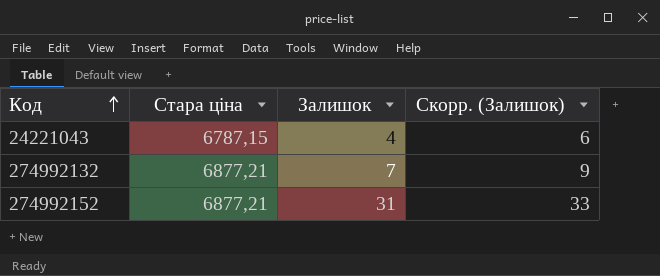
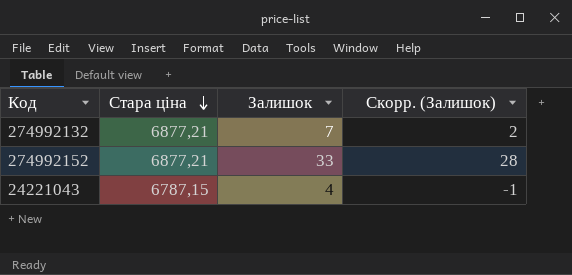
row order: Код ascending -> Стара ціна descending
column Скорр. (Залишок) | formula: [Залишок] + 2 -> [Залишок] - 5
274992152 | Залишок: 31 -> 33

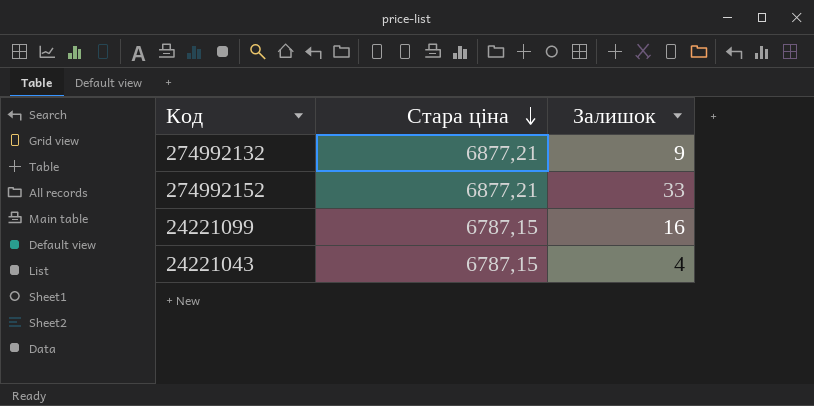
column Скорр. (Залишок) | formula: [Залишок] - 5 -> none
274992132 | Залишок: 7 -> 9
row 24221099: none -> 6787,15 | 16

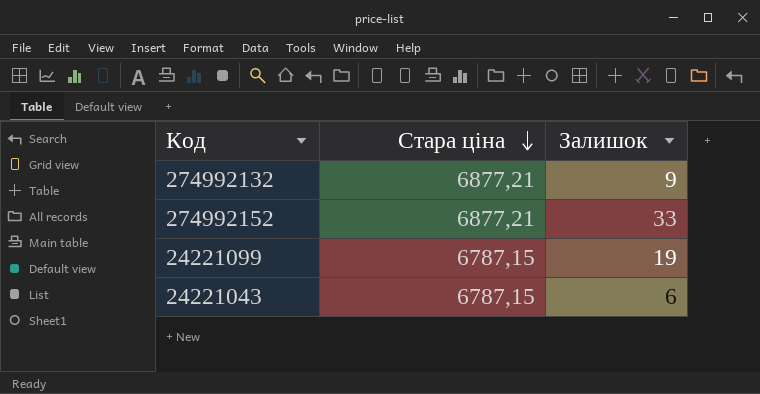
24221099 | Залишок: 16 -> 19
24221043 | Залишок: 4 -> 6

